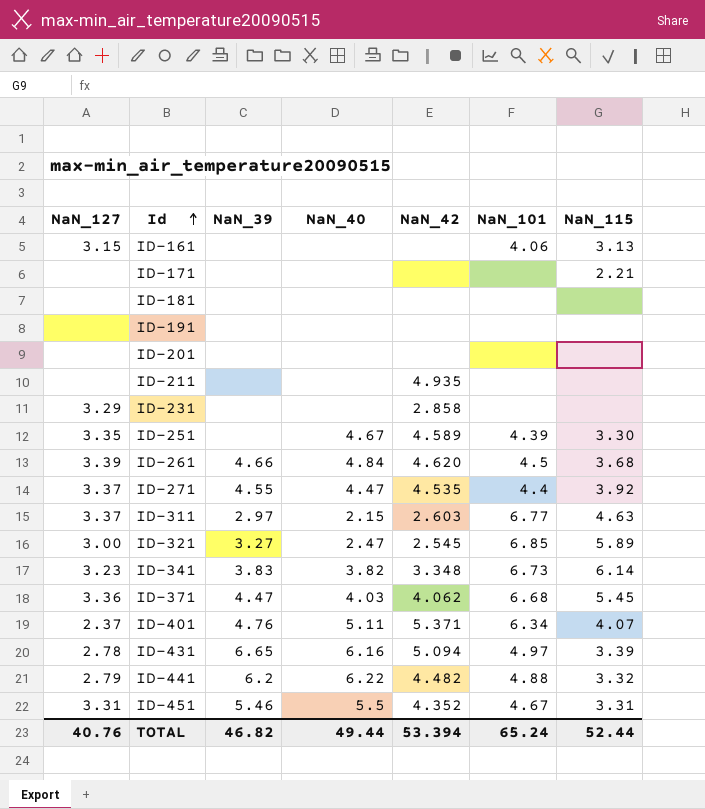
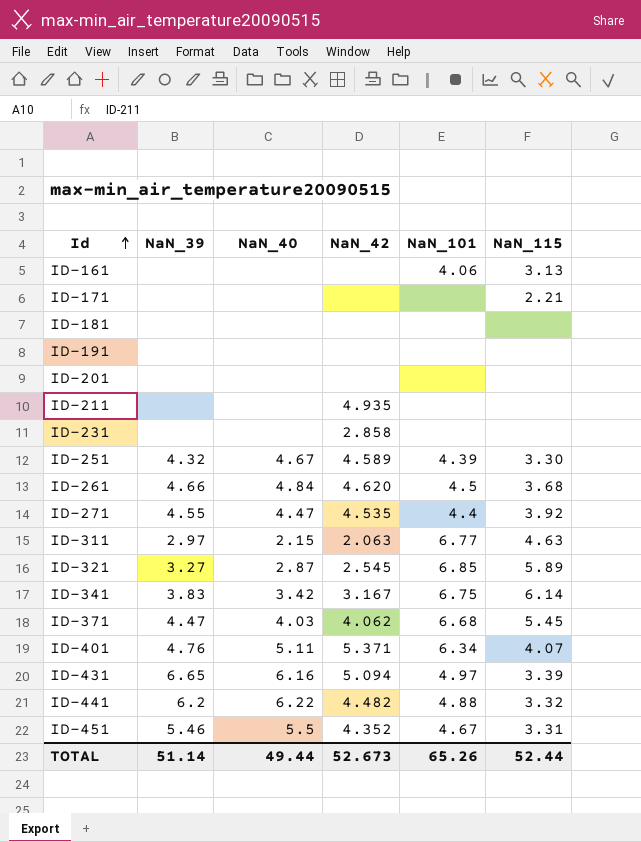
column NaN_127 | position: 1 -> none
ID-251 | NaN_39: none -> 4.32
ID-311 | NaN_42: 2.603 -> 2.063
ID-321 | NaN_40: 2.47 -> 2.87
ID-341 | NaN_40: 3.82 -> 3.42
ID-341 | NaN_42: 3.348 -> 3.167
ID-341 | NaN_101: 6.73 -> 6.75
TOTAL | NaN_39: 46.82 -> 51.14
TOTAL | NaN_42: 53.394 -> 52.673
TOTAL | NaN_101: 65.24 -> 65.26

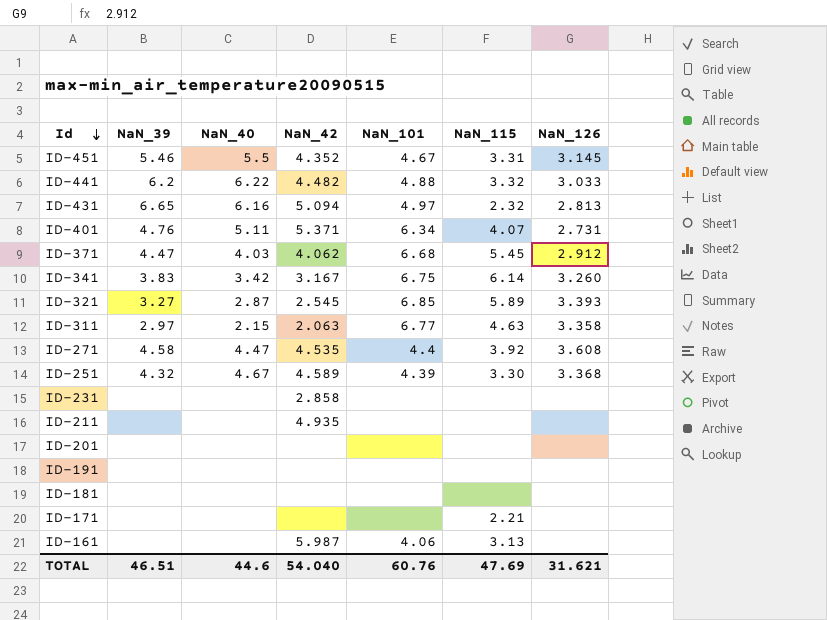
row order: Id ascending -> Id descending
column NaN_126 | position: none -> 7
row ID-261: 4.66 | 4.84 | 4.620 | 4.5 | 3.68 -> none
ID-431 | NaN_115: 3.39 -> 2.32
ID-271 | NaN_39: 4.55 -> 4.58
ID-161 | NaN_42: none -> 5.987
TOTAL | NaN_39: 51.14 -> 46.51
TOTAL | NaN_40: 49.44 -> 44.6
TOTAL | NaN_42: 52.673 -> 54.040
TOTAL | NaN_101: 65.26 -> 60.76
TOTAL | NaN_115: 52.44 -> 47.69

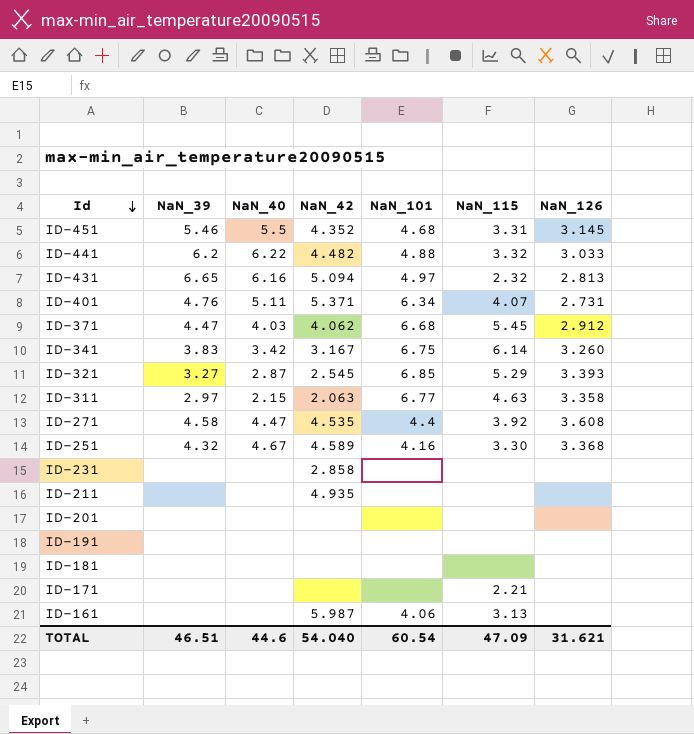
ID-451 | NaN_101: 4.67 -> 4.68
ID-321 | NaN_115: 5.89 -> 5.29
ID-251 | NaN_101: 4.39 -> 4.16
TOTAL | NaN_101: 60.76 -> 60.54
TOTAL | NaN_115: 47.69 -> 47.09

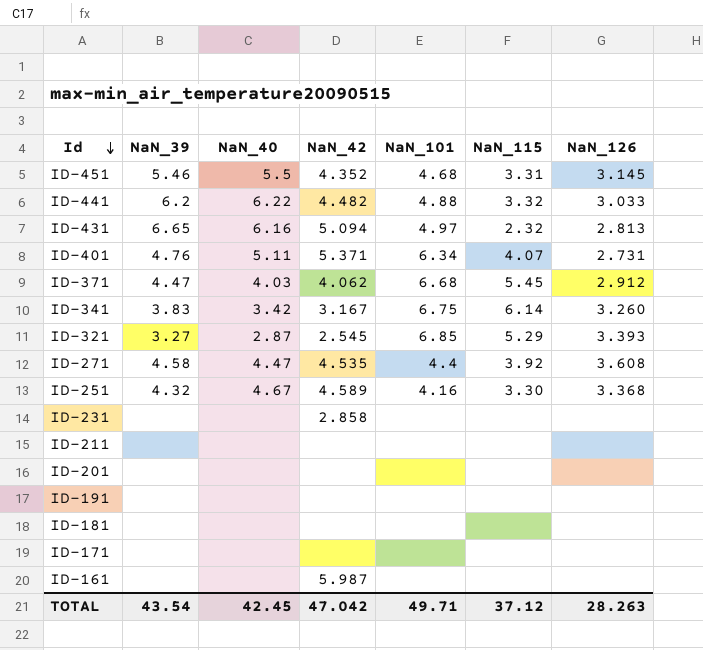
row ID-311: 2.97 | 2.15 | 2.063 | 6.77 | 4.63 | 3.358 -> none
ID-211 | NaN_42: 4.935 -> none
ID-171 | NaN_115: 2.21 -> none
ID-161 | NaN_101: 4.06 -> none
ID-161 | NaN_115: 3.13 -> none
TOTAL | NaN_39: 46.51 -> 43.54
TOTAL | NaN_40: 44.6 -> 42.45
TOTAL | NaN_42: 54.040 -> 47.042
TOTAL | NaN_101: 60.54 -> 49.71
TOTAL | NaN_115: 47.09 -> 37.12
TOTAL | NaN_126: 31.621 -> 28.263

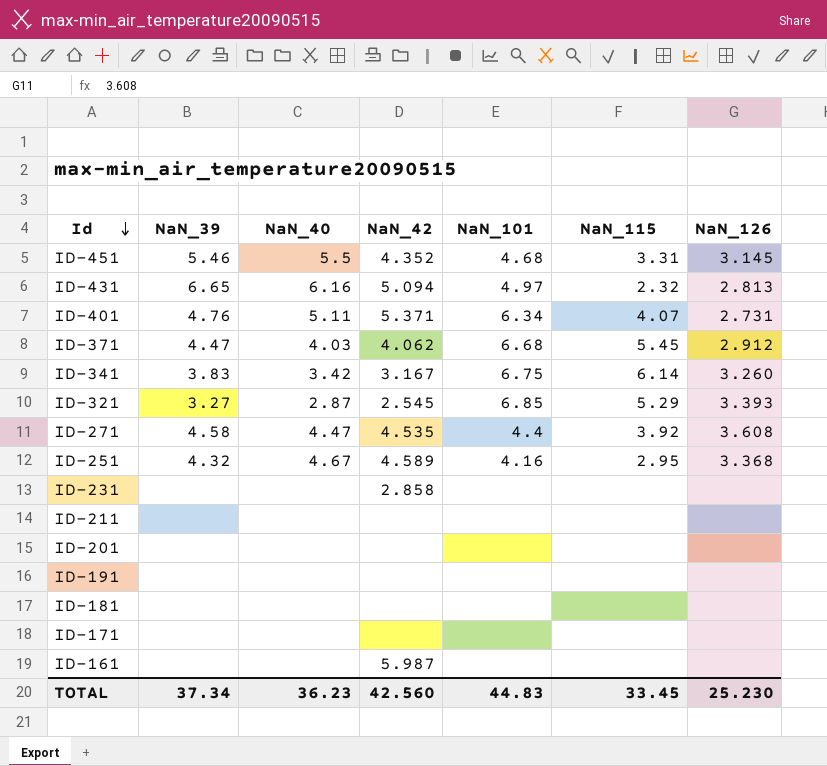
row ID-441: 6.2 | 6.22 | 4.482 | 4.88 | 3.32 | 3.033 -> none
ID-251 | NaN_115: 3.30 -> 2.95
TOTAL | NaN_39: 43.54 -> 37.34
TOTAL | NaN_40: 42.45 -> 36.23
TOTAL | NaN_42: 47.042 -> 42.560
TOTAL | NaN_101: 49.71 -> 44.83
TOTAL | NaN_115: 37.12 -> 33.45
TOTAL | NaN_126: 28.263 -> 25.230

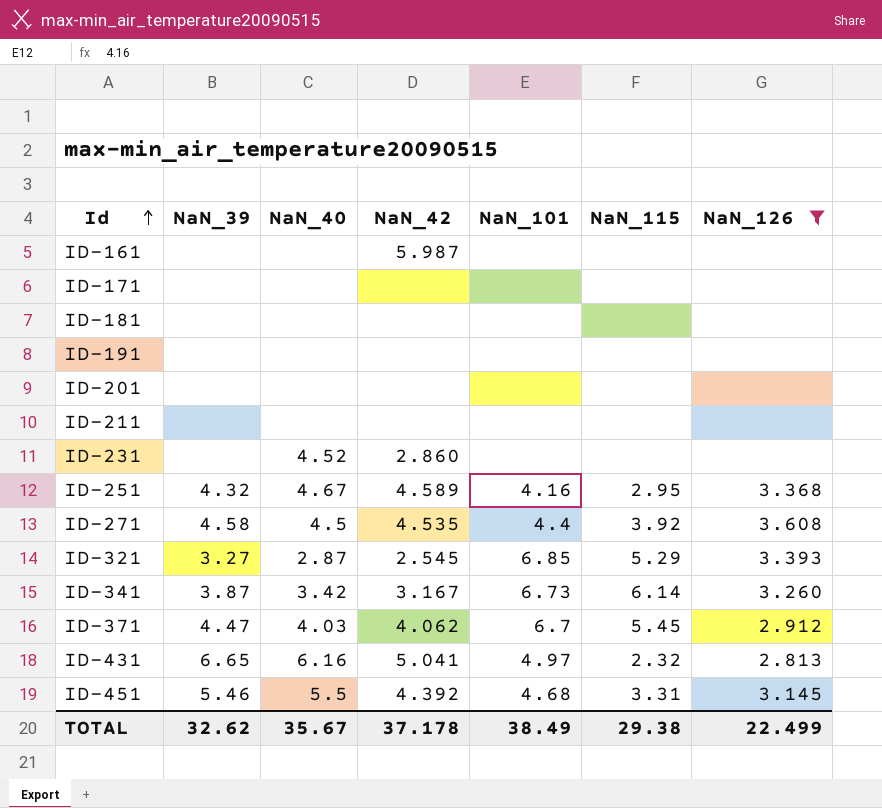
filter: none -> NaN_126 != 2.731
row order: Id descending -> Id ascending
ID-231 | NaN_40: none -> 4.52
ID-231 | NaN_42: 2.858 -> 2.860
ID-271 | NaN_40: 4.47 -> 4.5
ID-341 | NaN_39: 3.83 -> 3.87
ID-341 | NaN_101: 6.75 -> 6.73
ID-371 | NaN_101: 6.68 -> 6.7
ID-431 | NaN_42: 5.094 -> 5.041
ID-451 | NaN_42: 4.352 -> 4.392
TOTAL | NaN_39: 37.34 -> 32.62
TOTAL | NaN_40: 36.23 -> 35.67
TOTAL | NaN_42: 42.560 -> 37.178
TOTAL | NaN_101: 44.83 -> 38.49
TOTAL | NaN_115: 33.45 -> 29.38
TOTAL | NaN_126: 25.230 -> 22.499

